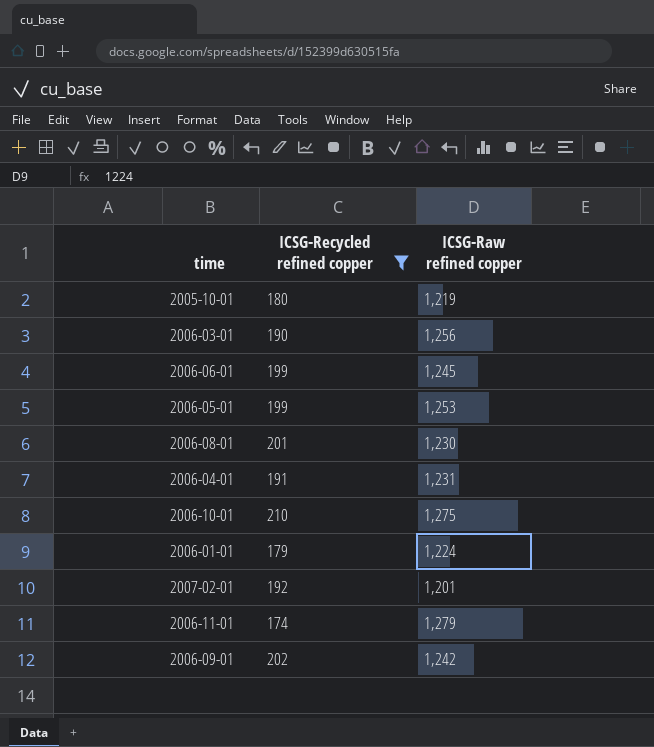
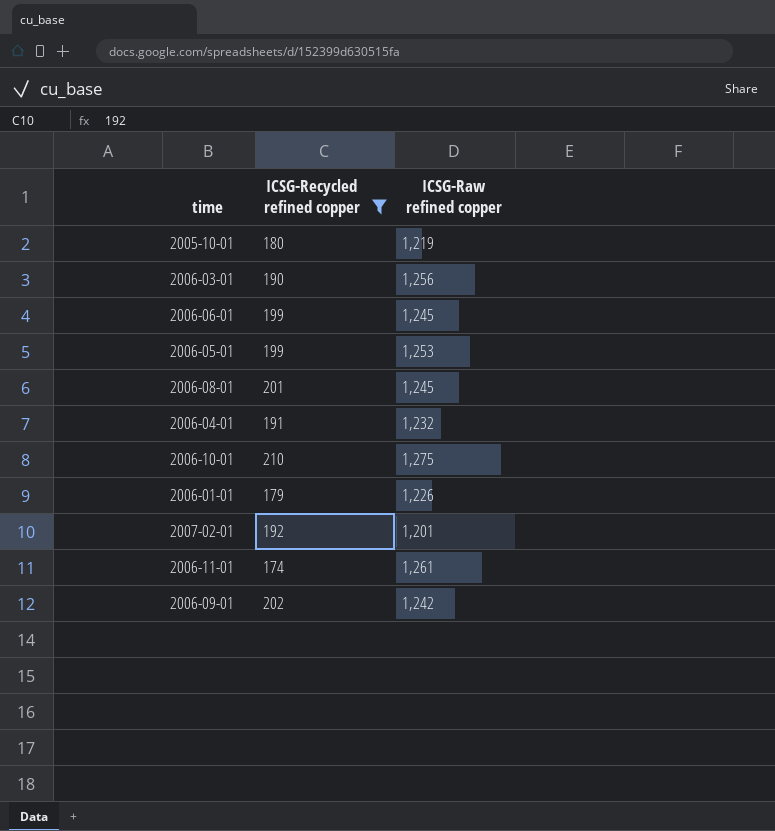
2006-08-01 | ICSG-Raw refined copper: 1,230 -> 1,245
2006-04-01 | ICSG-Raw refined copper: 1,231 -> 1,232
2006-01-01 | ICSG-Raw refined copper: 1,224 -> 1,226
2006-11-01 | ICSG-Raw refined copper: 1,279 -> 1,261

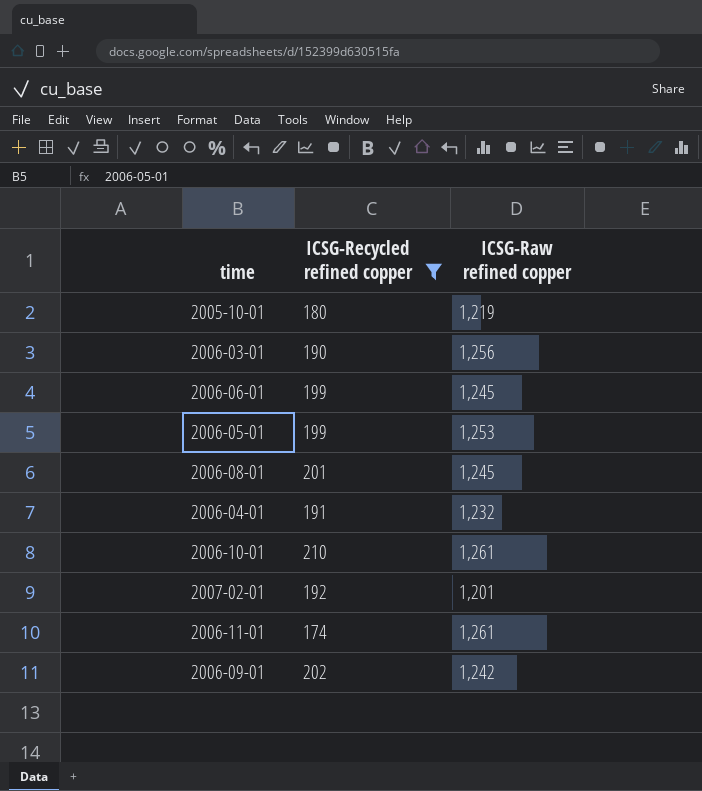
row 2006-01-01: 179 | 1,226 -> none
2006-10-01 | ICSG-Raw refined copper: 1,275 -> 1,261

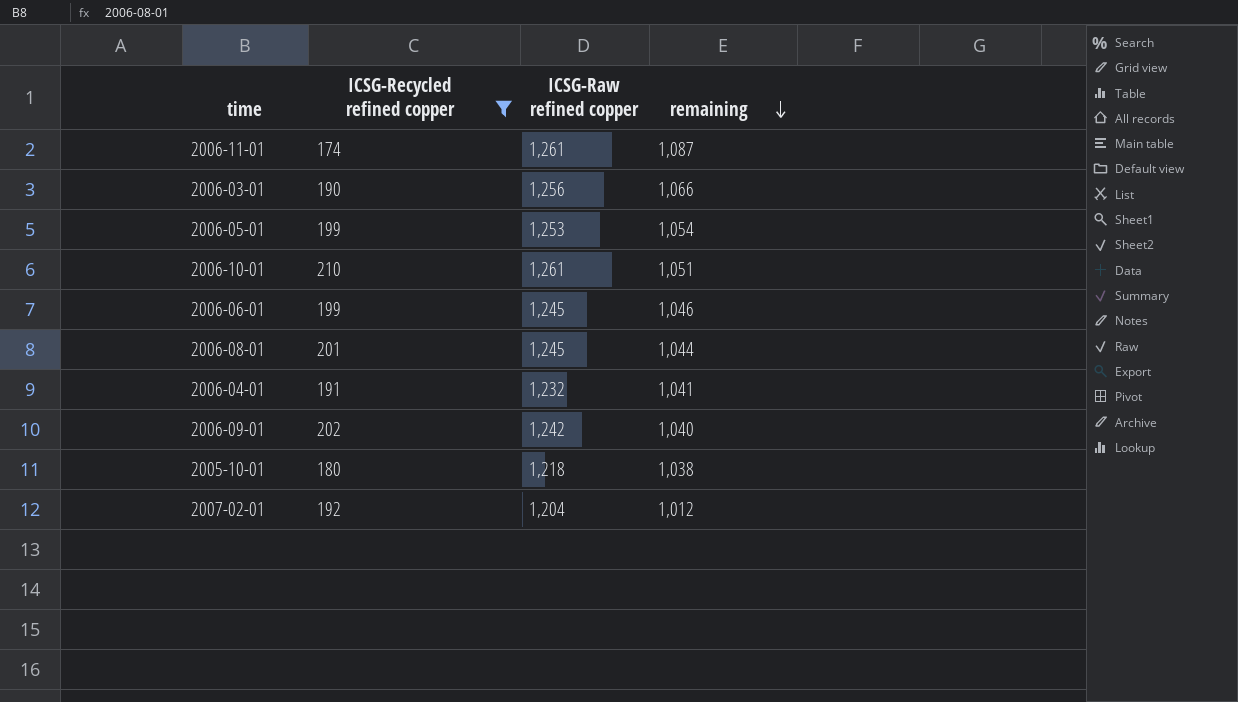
row order: none -> remaining descending
column remaining | formula: none -> [ICSG-Raw refined copper] - [ICSG-Recycled refined copper]
2005-10-01 | ICSG-Raw refined copper: 1,219 -> 1,218
2007-02-01 | ICSG-Raw refined copper: 1,201 -> 1,204

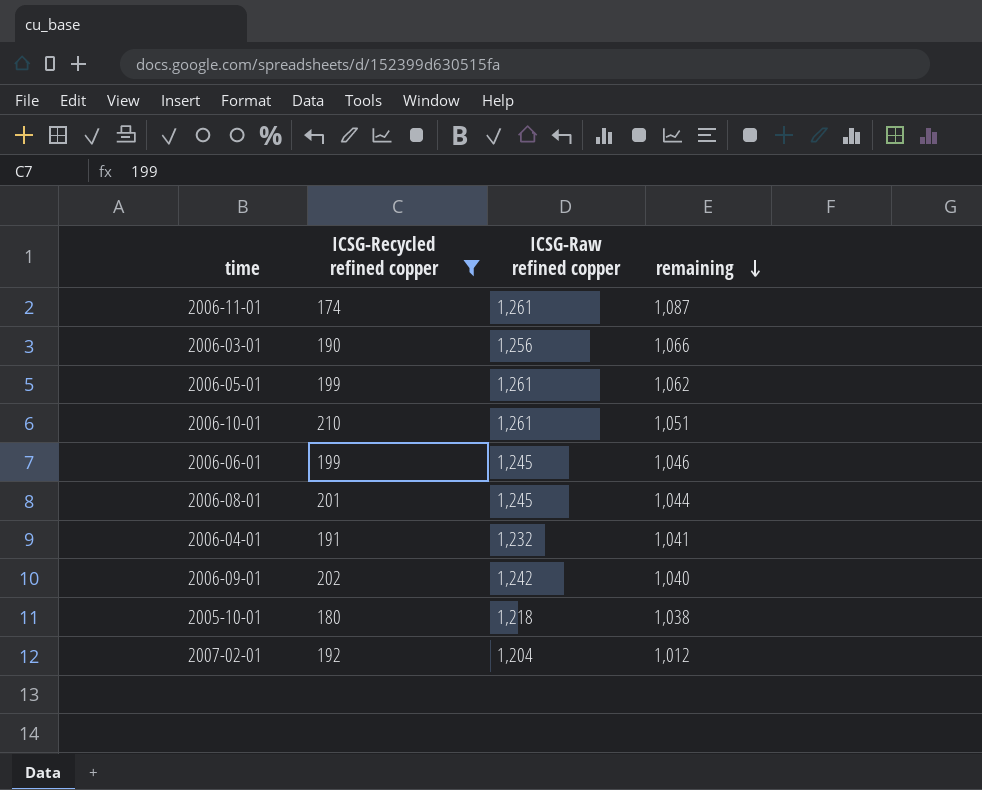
2006-05-01 | ICSG-Raw refined copper: 1,253 -> 1,261
2006-05-01 | remaining: 1,054 -> 1,062

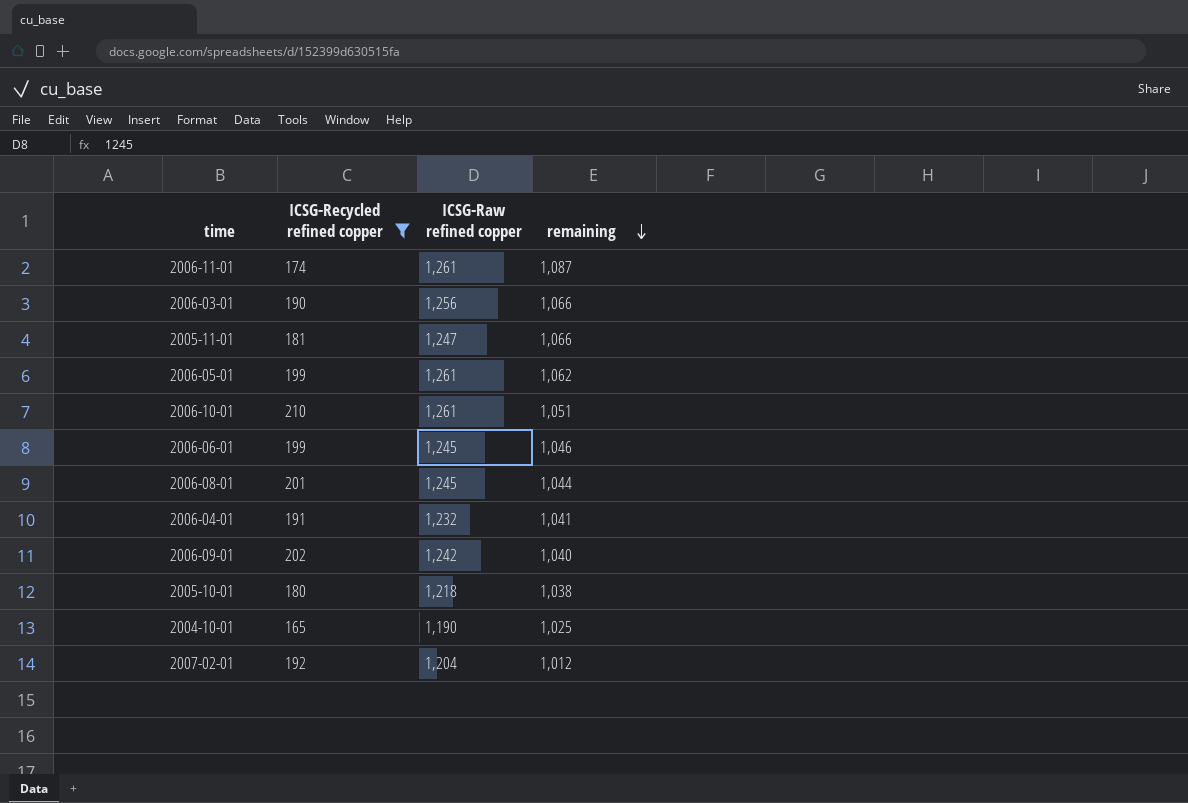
row 2005-11-01: none -> 181 | 1,247 | 1,066
row 2004-10-01: none -> 165 | 1,190 | 1,025

